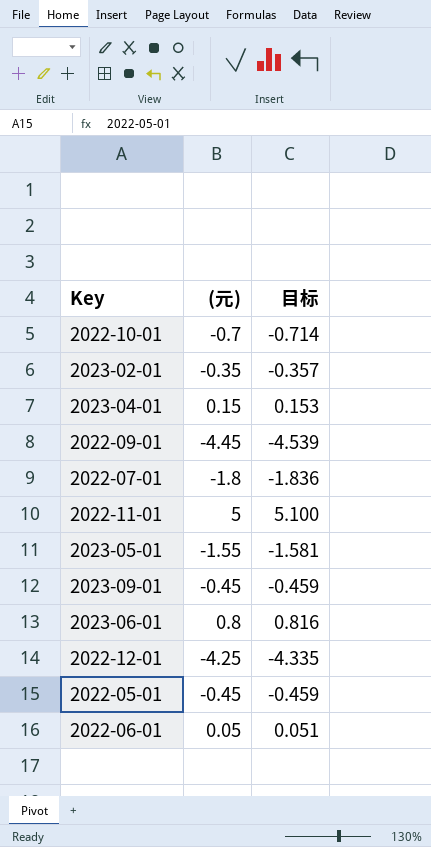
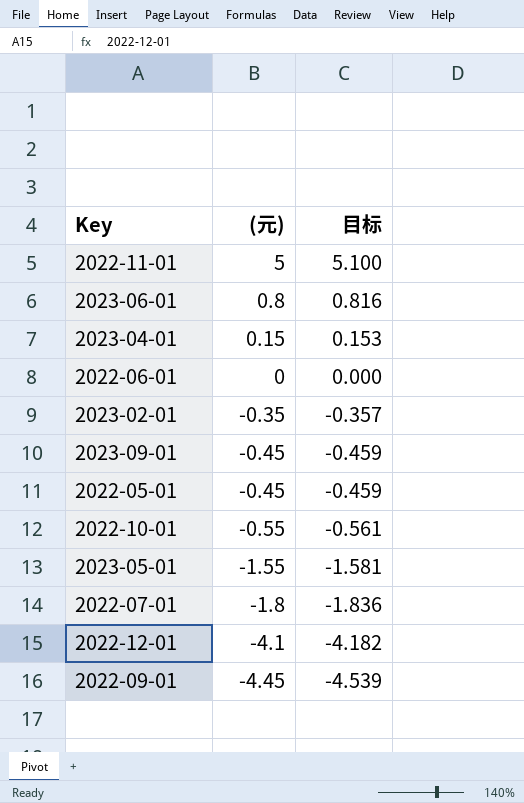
row order: none -> (元) descending
2022-06-01 | (元): 0.05 -> 0
2022-06-01 | 目标: 0.051 -> 0.000
2022-10-01 | (元): -0.7 -> -0.55
2022-10-01 | 目标: -0.714 -> -0.561
2022-12-01 | (元): -4.25 -> -4.1
2022-12-01 | 目标: -4.335 -> -4.182

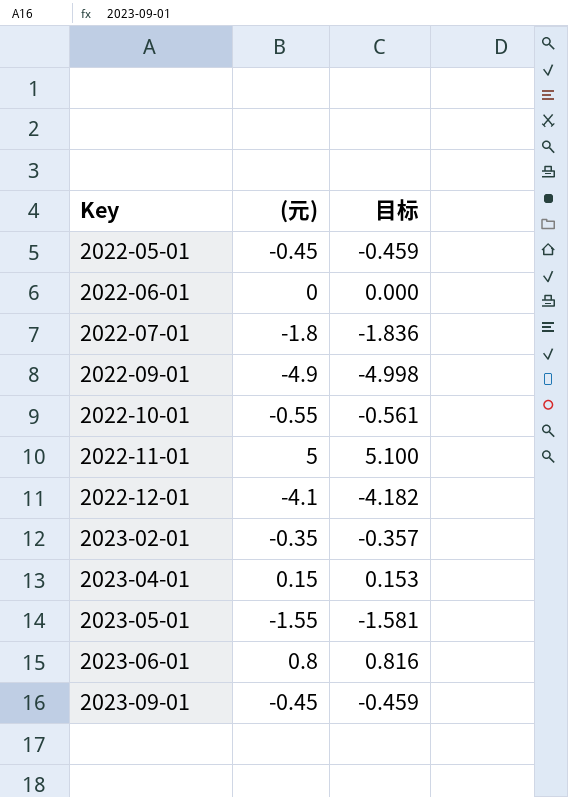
row order: (元) descending -> Key ascending
2022-09-01 | (元): -4.45 -> -4.9
2022-09-01 | 目标: -4.539 -> -4.998

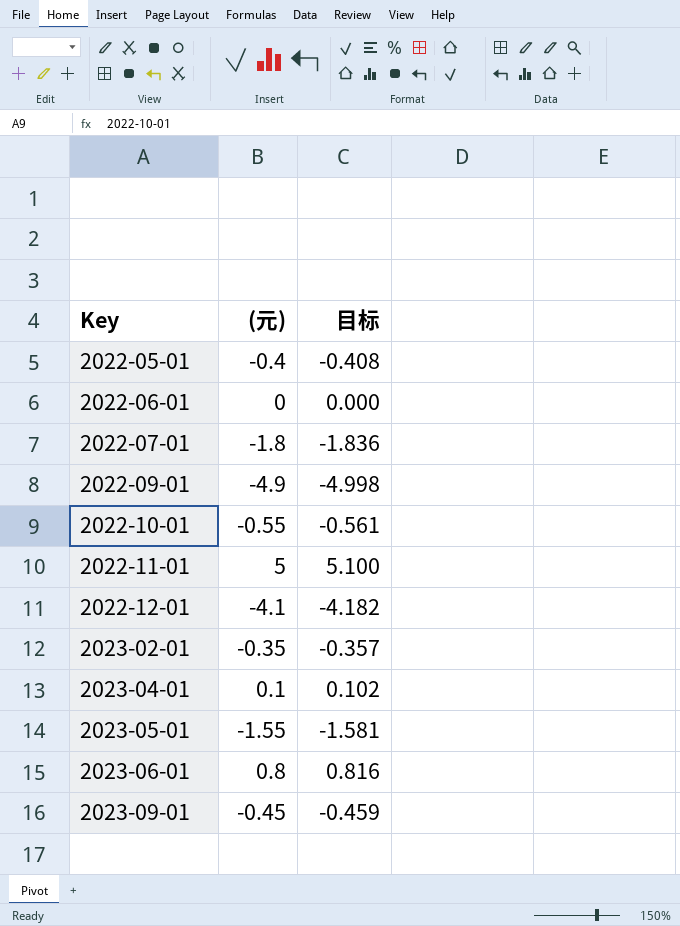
2022-05-01 | (元): -0.45 -> -0.4
2022-05-01 | 目标: -0.459 -> -0.408
2023-04-01 | (元): 0.15 -> 0.1
2023-04-01 | 目标: 0.153 -> 0.102

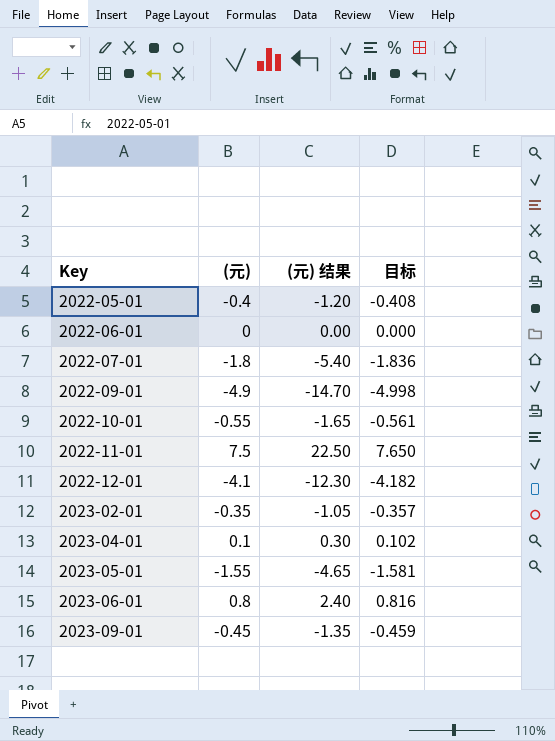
column (元) 结果 | formula: none -> [(元)] * 3
2022-11-01 | (元): 5 -> 7.5
2022-11-01 | 目标: 5.100 -> 7.650

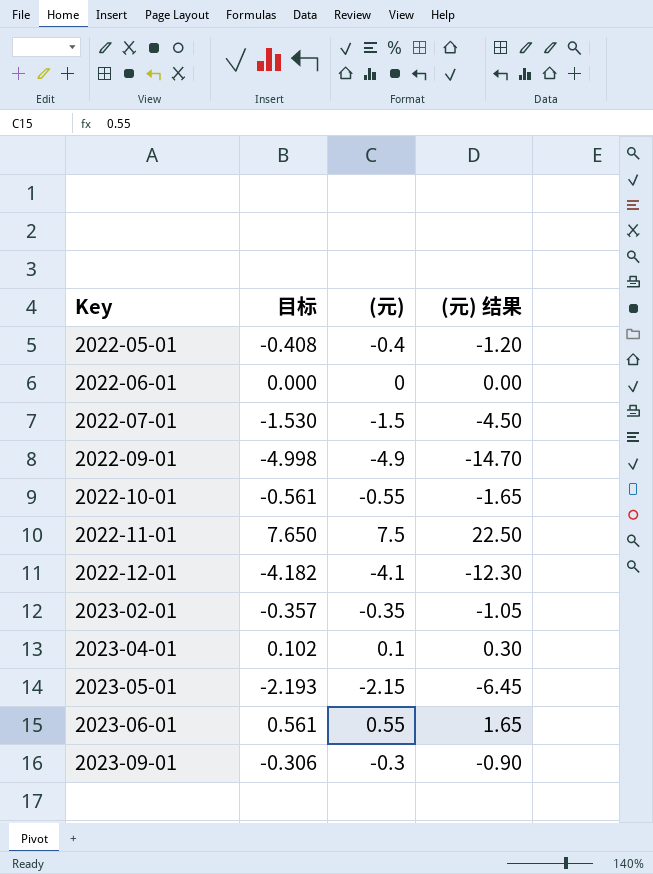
column 目标 | position: 4 -> 2
2022-07-01 | 目标: -1.836 -> -1.530
2022-07-01 | (元): -1.8 -> -1.5
2022-07-01 | (元) 结果: -5.40 -> -4.50
2023-05-01 | 目标: -1.581 -> -2.193
2023-05-01 | (元): -1.55 -> -2.15
2023-05-01 | (元) 结果: -4.65 -> -6.45
2023-06-01 | 目标: 0.816 -> 0.561
2023-06-01 | (元): 0.8 -> 0.55
2023-06-01 | (元) 结果: 2.40 -> 1.65
2023-09-01 | 目标: -0.459 -> -0.306
2023-09-01 | (元): -0.45 -> -0.3
2023-09-01 | (元) 结果: -1.35 -> -0.90

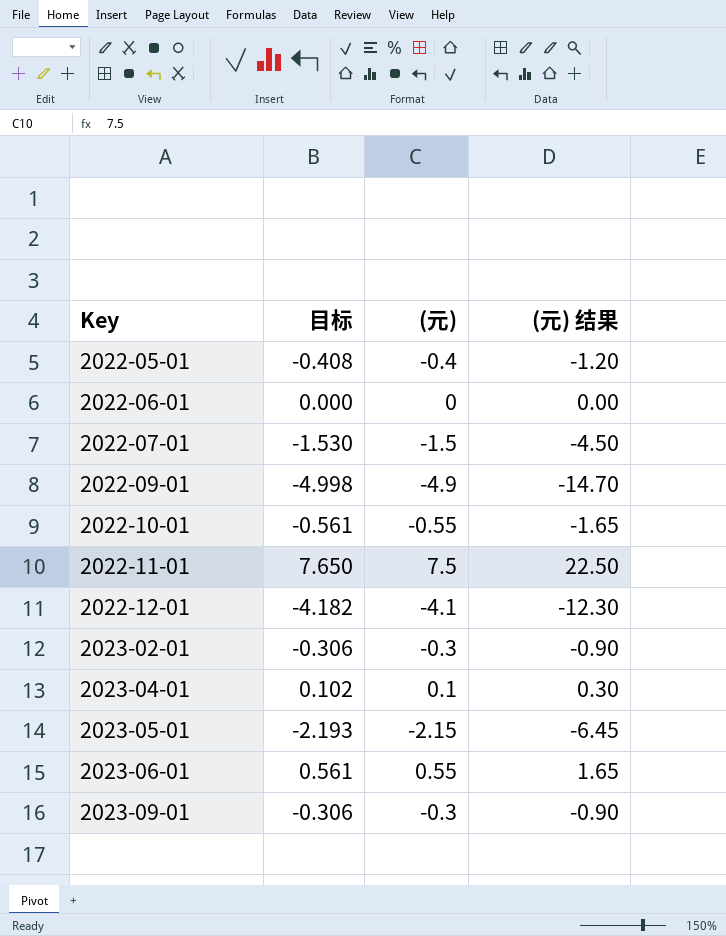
2023-02-01 | 目标: -0.357 -> -0.306
2023-02-01 | (元): -0.35 -> -0.3
2023-02-01 | (元) 结果: -1.05 -> -0.90

